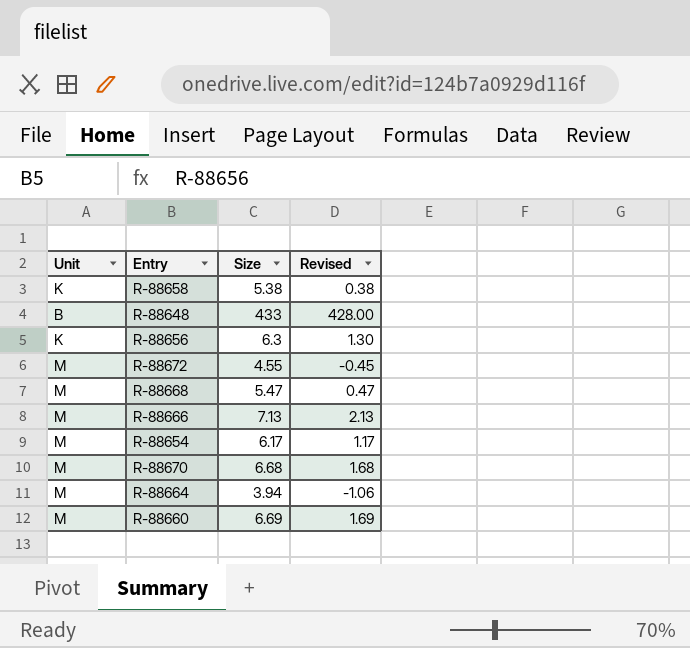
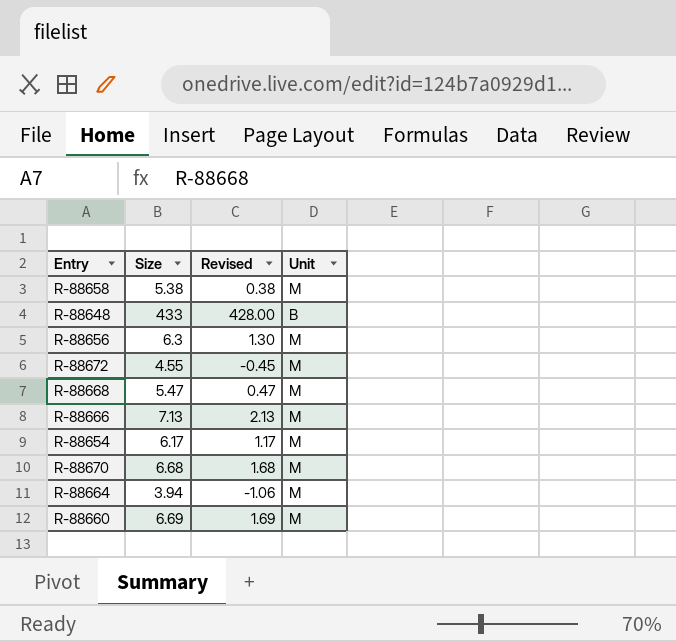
column Unit | position: 1 -> 4
R-88658 | Unit: K -> M
R-88656 | Unit: K -> M

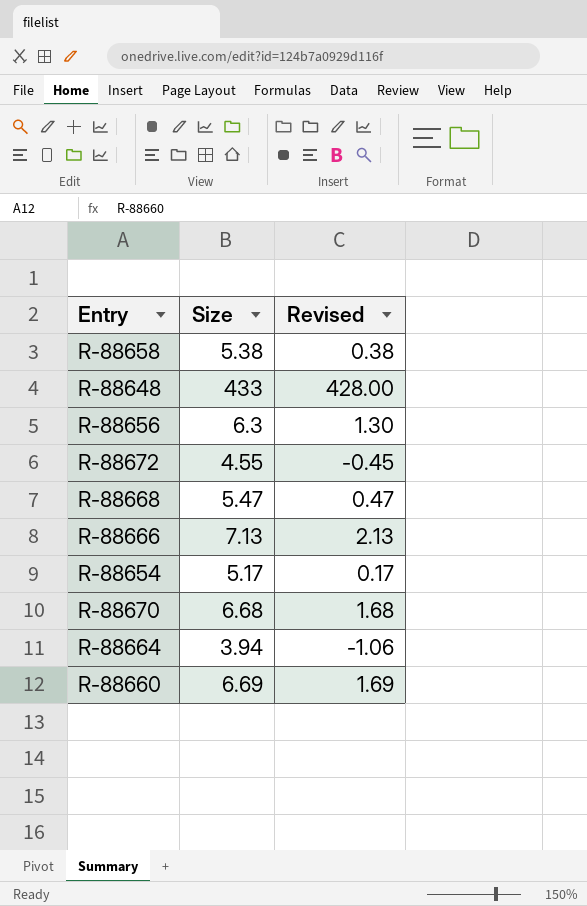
column Unit | position: 4 -> none
R-88654 | Size: 6.17 -> 5.17
R-88654 | Revised: 1.17 -> 0.17

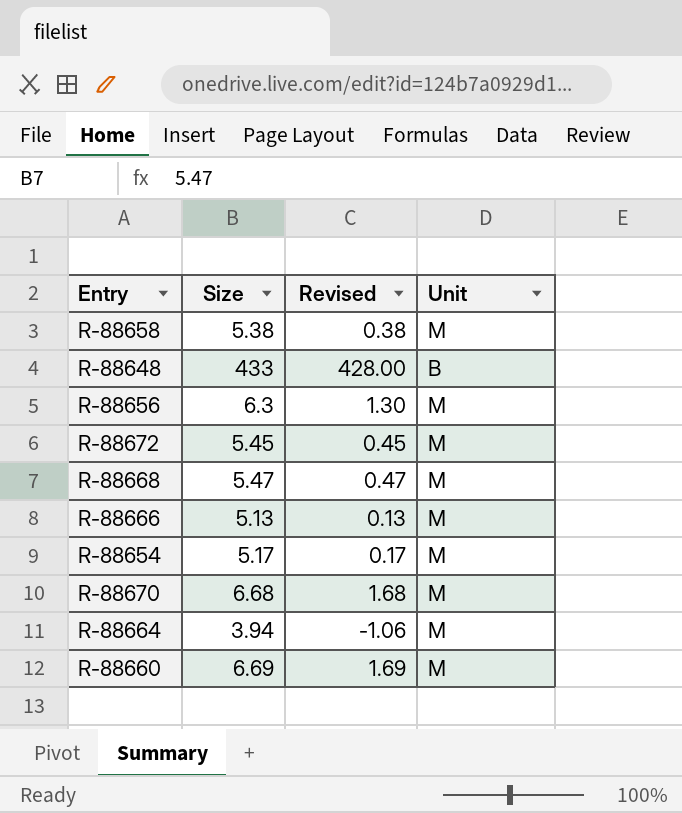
column Unit | position: none -> 4
R-88672 | Size: 4.55 -> 5.45
R-88672 | Revised: -0.45 -> 0.45
R-88666 | Size: 7.13 -> 5.13
R-88666 | Revised: 2.13 -> 0.13

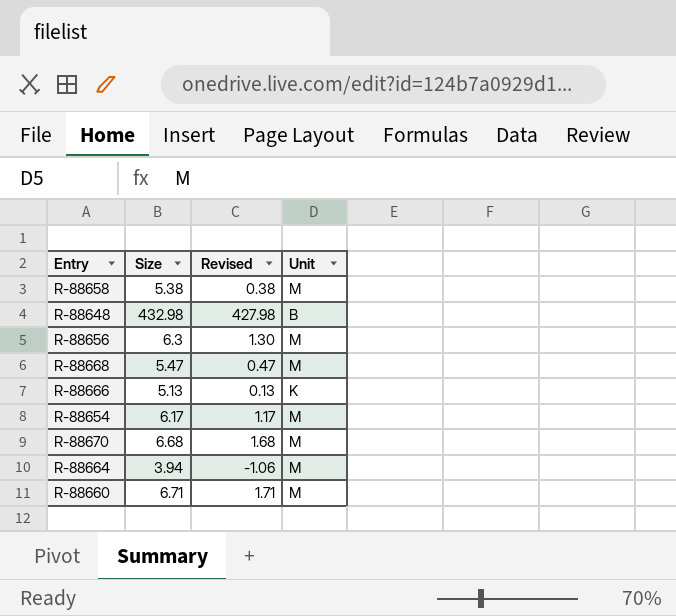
row R-88672: 5.45 | 0.45 | M -> none
R-88648 | Size: 433 -> 432.98
R-88648 | Revised: 428.00 -> 427.98
R-88666 | Unit: M -> K
R-88654 | Size: 5.17 -> 6.17
R-88654 | Revised: 0.17 -> 1.17
R-88660 | Size: 6.69 -> 6.71
R-88660 | Revised: 1.69 -> 1.71

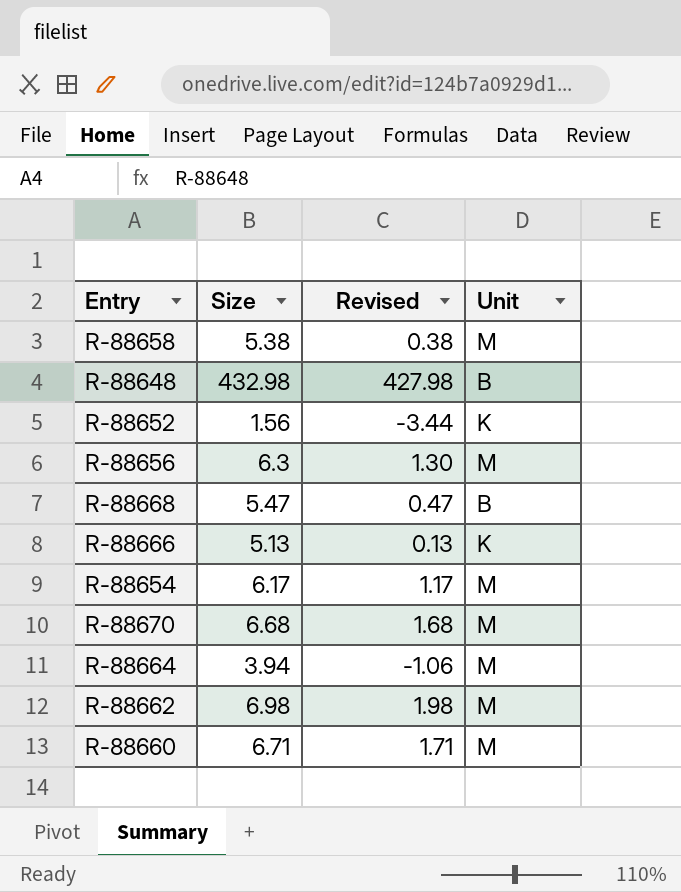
row R-88652: none -> 1.56 | -3.44 | K
R-88668 | Unit: M -> B
row R-88662: none -> 6.98 | 1.98 | M

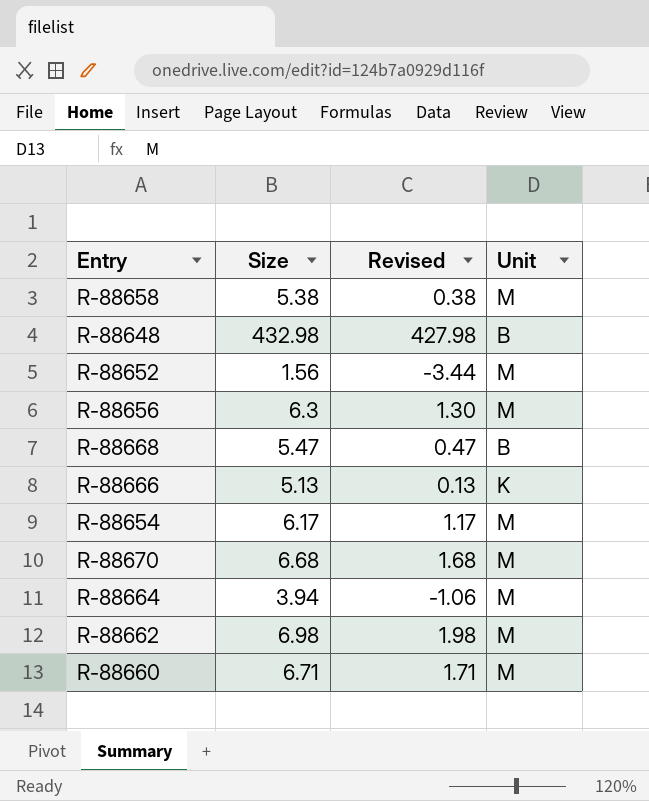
R-88652 | Unit: K -> M

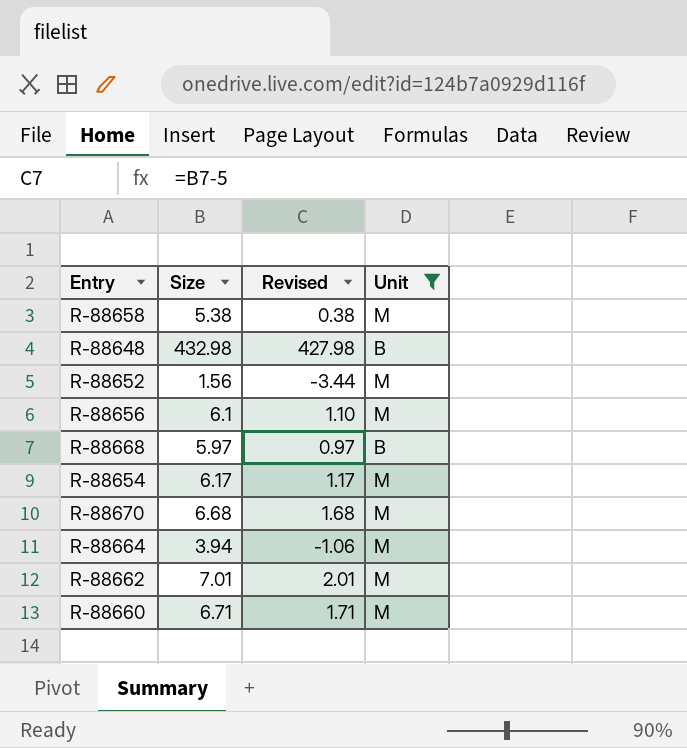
filter: none -> Unit != K
R-88656 | Size: 6.3 -> 6.1
R-88656 | Revised: 1.30 -> 1.10
R-88668 | Size: 5.47 -> 5.97
R-88668 | Revised: 0.47 -> 0.97
R-88662 | Size: 6.98 -> 7.01
R-88662 | Revised: 1.98 -> 2.01

